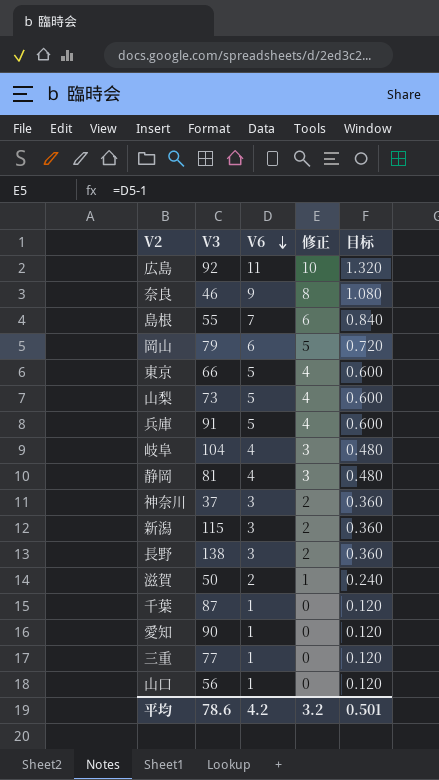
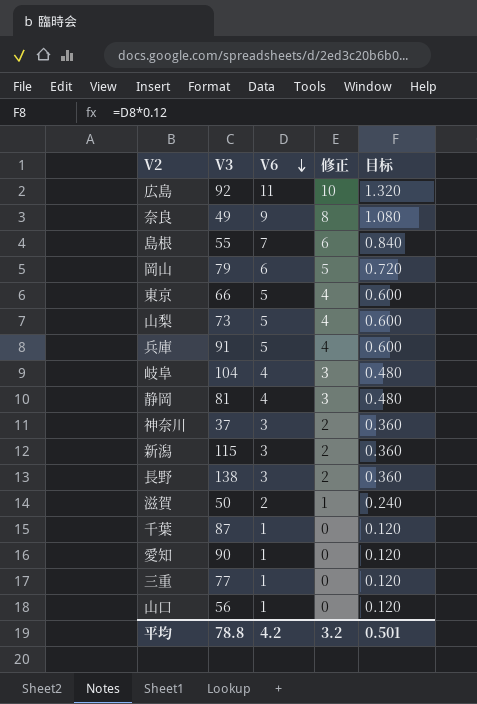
奈良 | V3: 46 -> 49
平均 | V3: 78.6 -> 78.8

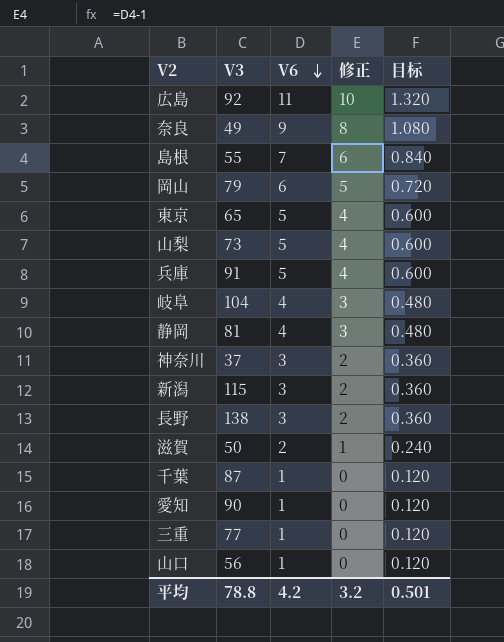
東京 | V3: 66 -> 65

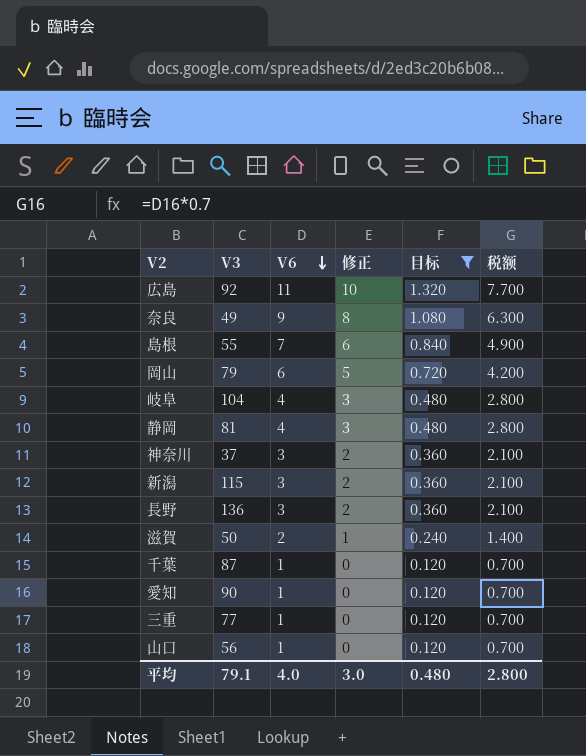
filter: none -> 目标 != 0.600
column 税额 | formula: none -> [V6] * 0.7
長野 | V3: 138 -> 136
平均 | V3: 78.8 -> 79.1
平均 | V6: 4.2 -> 4.0
平均 | 修正: 3.2 -> 3.0
平均 | 目标: 0.501 -> 0.480

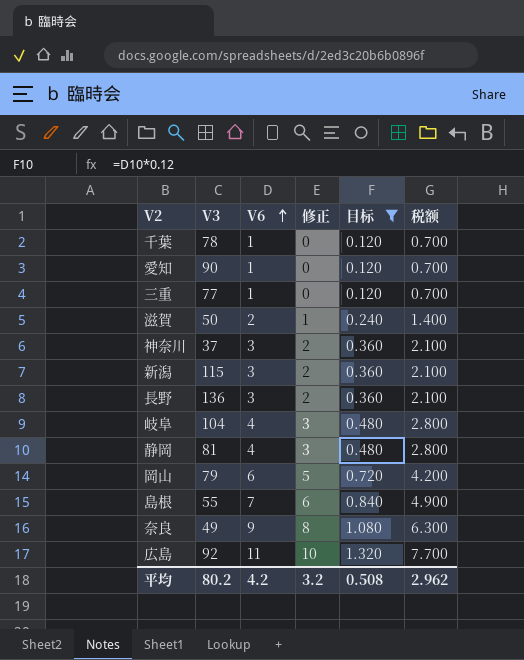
row order: V6 descending -> V6 ascending
row 山口: 56 | 1 | 0 | 0.120 | 0.700 -> none
千葉 | V3: 87 -> 78
平均 | V3: 79.1 -> 80.2
平均 | V6: 4.0 -> 4.2
平均 | 修正: 3.0 -> 3.2
平均 | 目标: 0.480 -> 0.508
平均 | 税额: 2.800 -> 2.962

